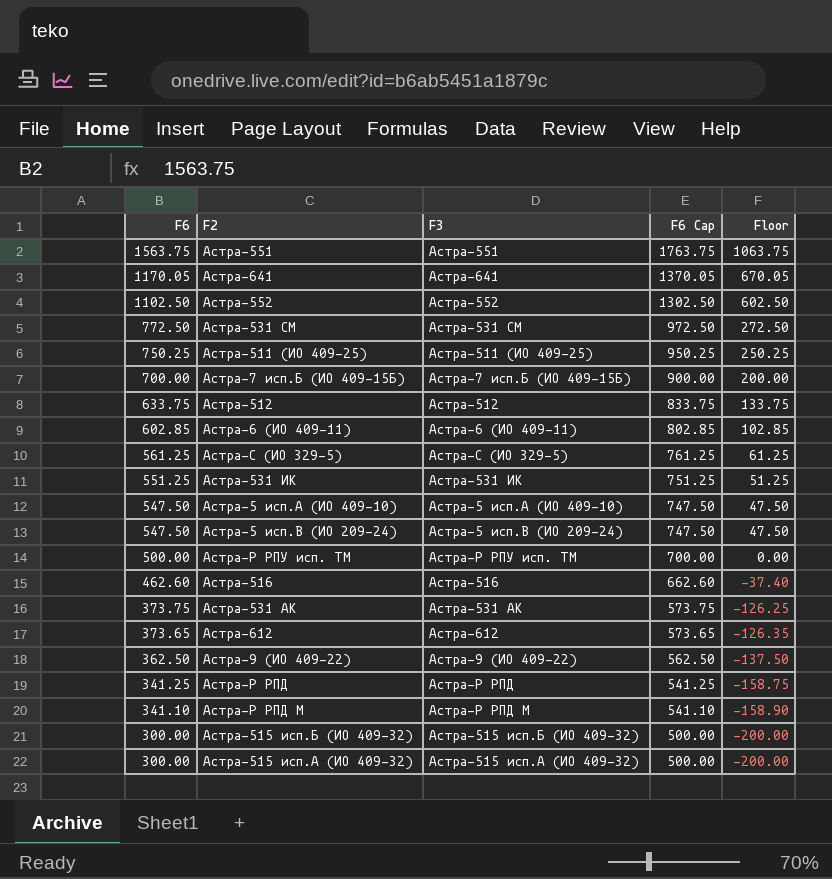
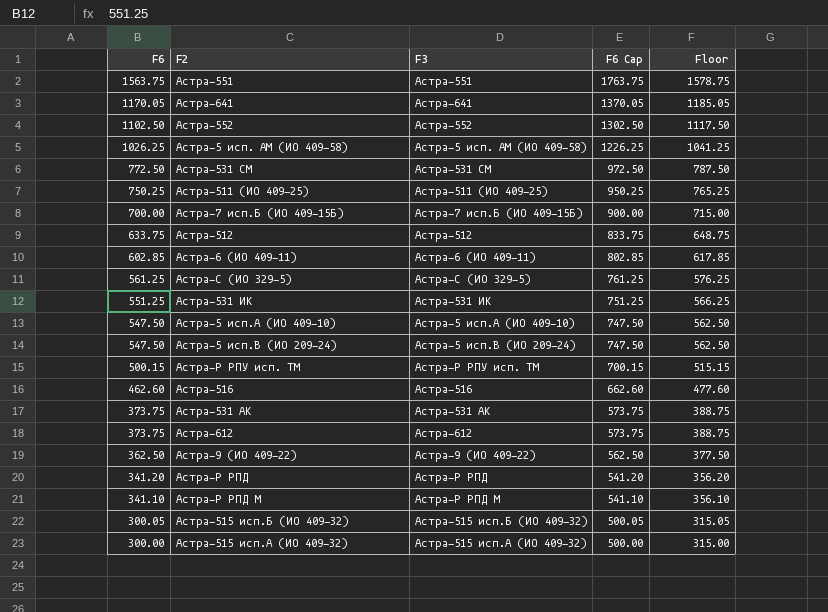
column Floor | formula: [F6] - 500 -> [F6] + 15
row Астра-5 исп. АМ (ИО 409-58): none -> 1026.25 | Астра-5 исп. АМ (ИО 409-58) | 1226.25 | 1041.25
Астра-Р РПУ исп. ТМ | F6: 500.00 -> 500.15
Астра-Р РПУ исп. ТМ | F6 Cap: 700.00 -> 700.15
Астра-612 | F6: 373.65 -> 373.75
Астра-612 | F6 Cap: 573.65 -> 573.75
Астра-Р РПД | F6: 341.25 -> 341.20
Астра-Р РПД | F6 Cap: 541.25 -> 541.20
Астра-515 исп.Б (ИО 409-32) | F6: 300.00 -> 300.05
Астра-515 исп.Б (ИО 409-32) | F6 Cap: 500.00 -> 500.05

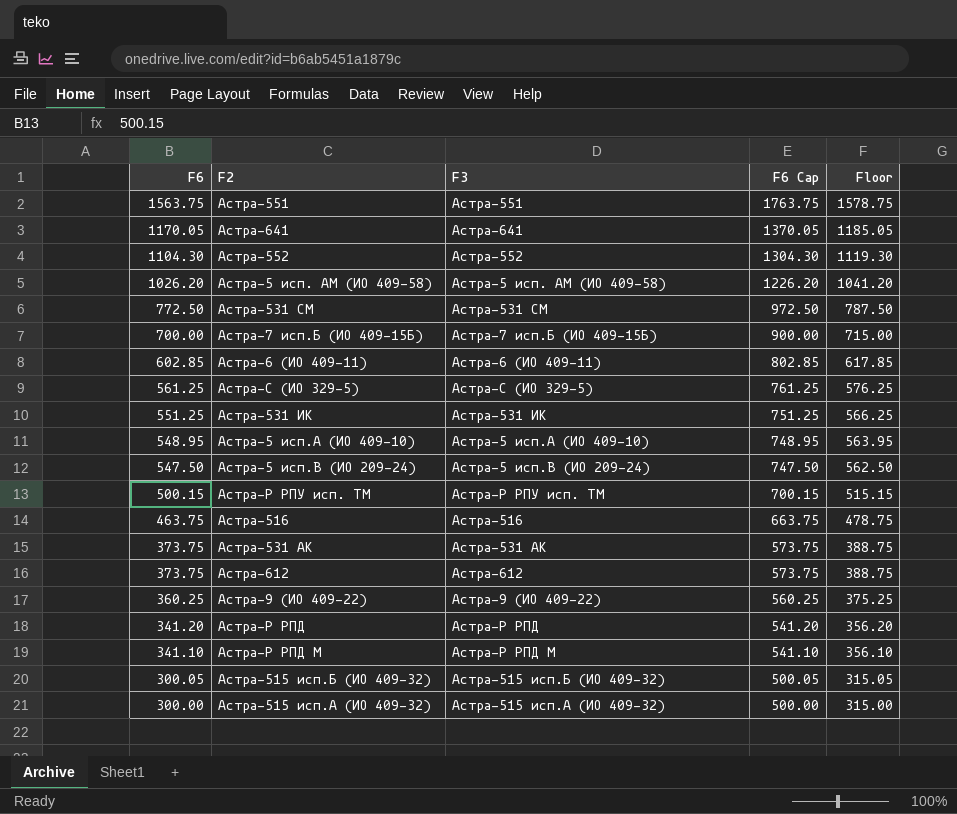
row Астра-511 (ИО 409-25): 750.25 | Астра-511 (ИО 409-25) | 950.25 | 765.25 -> none
row Астра-512: 633.75 | Астра-512 | 833.75 | 648.75 -> none
Астра-552 | F6: 1102.50 -> 1104.30
Астра-552 | F6 Cap: 1302.50 -> 1304.30
Астра-552 | Floor: 1117.50 -> 1119.30
Астра-5 исп. АМ (ИО 409-58) | F6: 1026.25 -> 1026.20
Астра-5 исп. АМ (ИО 409-58) | F6 Cap: 1226.25 -> 1226.20
Астра-5 исп. АМ (ИО 409-58) | Floor: 1041.25 -> 1041.20
Астра-5 исп.А (ИО 409-10) | F6: 547.50 -> 548.95
Астра-5 исп.А (ИО 409-10) | F6 Cap: 747.50 -> 748.95
Астра-5 исп.А (ИО 409-10) | Floor: 562.50 -> 563.95
Астра-516 | F6: 462.60 -> 463.75
Астра-516 | F6 Cap: 662.60 -> 663.75
Астра-516 | Floor: 477.60 -> 478.75
Астра-9 (ИО 409-22) | F6: 362.50 -> 360.25
Астра-9 (ИО 409-22) | F6 Cap: 562.50 -> 560.25
Астра-9 (ИО 409-22) | Floor: 377.50 -> 375.25

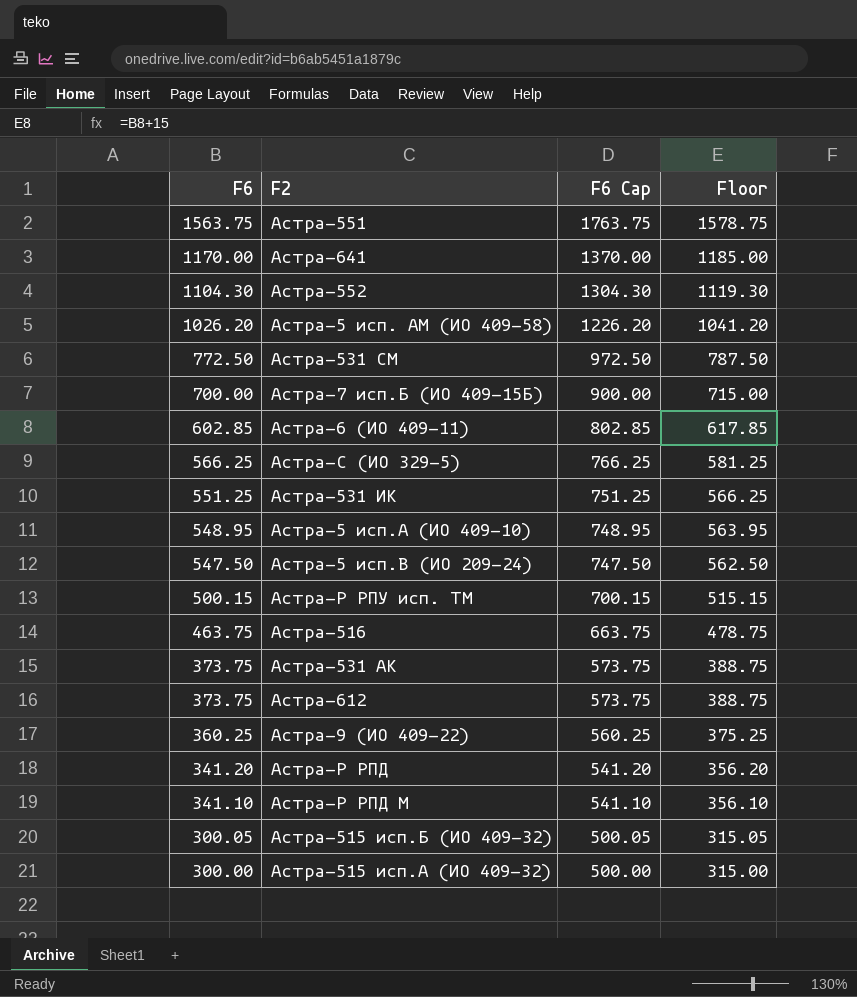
column F3 | position: 3 -> none
Астра-641 | F6: 1170.05 -> 1170.00
Астра-641 | F6 Cap: 1370.05 -> 1370.00
Астра-641 | Floor: 1185.05 -> 1185.00
Астра-С (ИО 329-5) | F6: 561.25 -> 566.25
Астра-С (ИО 329-5) | F6 Cap: 761.25 -> 766.25
Астра-С (ИО 329-5) | Floor: 576.25 -> 581.25

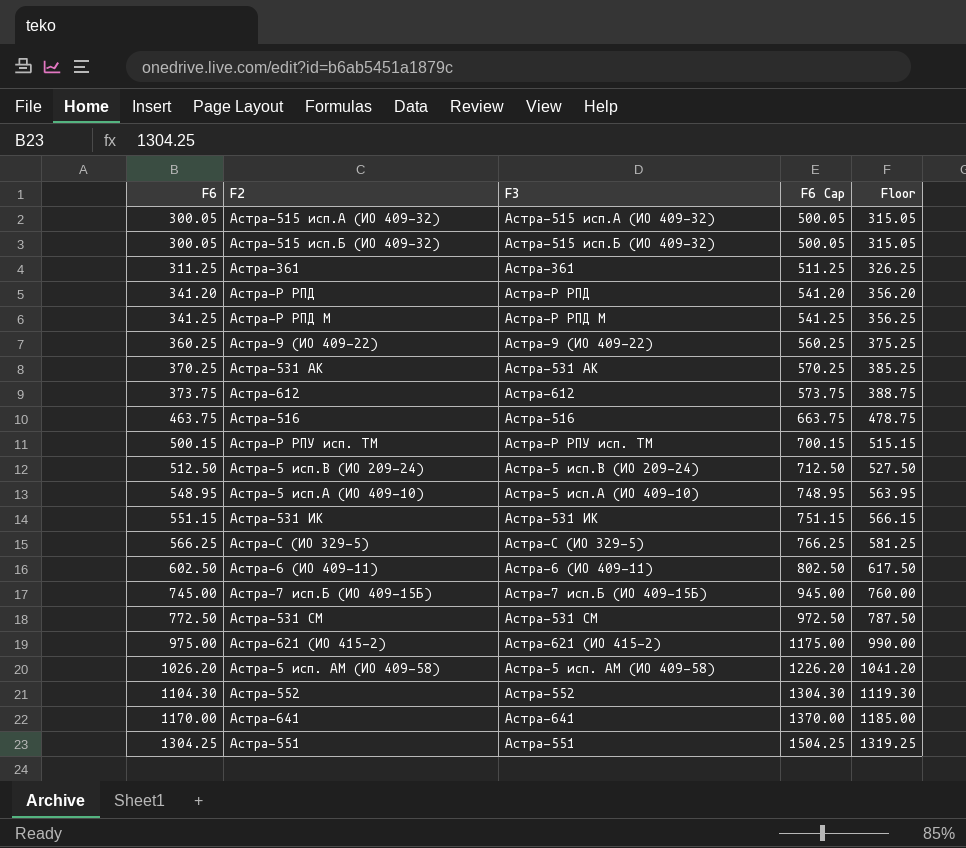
row order: F6 descending -> F6 ascending
column F3 | position: none -> 3
Астра-515 исп.А (ИО 409-32) | F6: 300.00 -> 300.05
Астра-515 исп.А (ИО 409-32) | F6 Cap: 500.00 -> 500.05
Астра-515 исп.А (ИО 409-32) | Floor: 315.00 -> 315.05
row Астра-361: none -> 311.25 | Астра-361 | 511.25 | 326.25
Астра-Р РПД М | F6: 341.10 -> 341.25
Астра-Р РПД М | F6 Cap: 541.10 -> 541.25
Астра-Р РПД М | Floor: 356.10 -> 356.25
Астра-531 АК | F6: 373.75 -> 370.25
Астра-531 АК | F6 Cap: 573.75 -> 570.25
Астра-531 АК | Floor: 388.75 -> 385.25
Астра-5 исп.В (ИО 209-24) | F6: 547.50 -> 512.50
Астра-5 исп.В (ИО 209-24) | F6 Cap: 747.50 -> 712.50
Астра-5 исп.В (ИО 209-24) | Floor: 562.50 -> 527.50
Астра-531 ИК | F6: 551.25 -> 551.15
Астра-531 ИК | F6 Cap: 751.25 -> 751.15
Астра-531 ИК | Floor: 566.25 -> 566.15
Астра-6 (ИО 409-11) | F6: 602.85 -> 602.50
Астра-6 (ИО 409-11) | F6 Cap: 802.85 -> 802.50
Астра-6 (ИО 409-11) | Floor: 617.85 -> 617.50
Астра-7 исп.Б (ИО 409-15Б) | F6: 700.00 -> 745.00
Астра-7 исп.Б (ИО 409-15Б) | F6 Cap: 900.00 -> 945.00
Астра-7 исп.Б (ИО 409-15Б) | Floor: 715.00 -> 760.00
row Астра-621 (ИО 415-2): none -> 975.00 | Астра-621 (ИО 415-2) | 1175.00 | 990.00
Астра-551 | F6: 1563.75 -> 1304.25
Астра-551 | F6 Cap: 1763.75 -> 1504.25
Астра-551 | Floor: 1578.75 -> 1319.25

